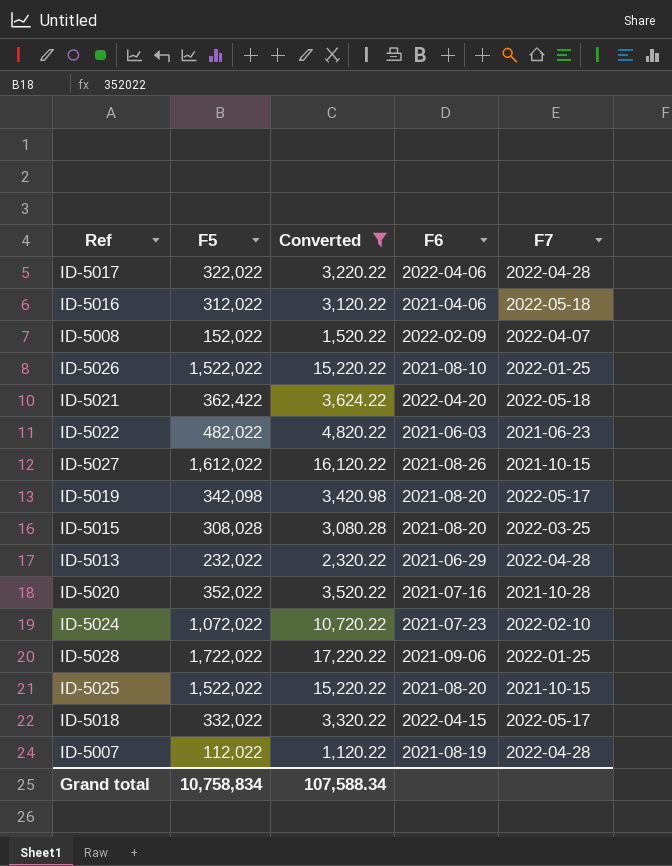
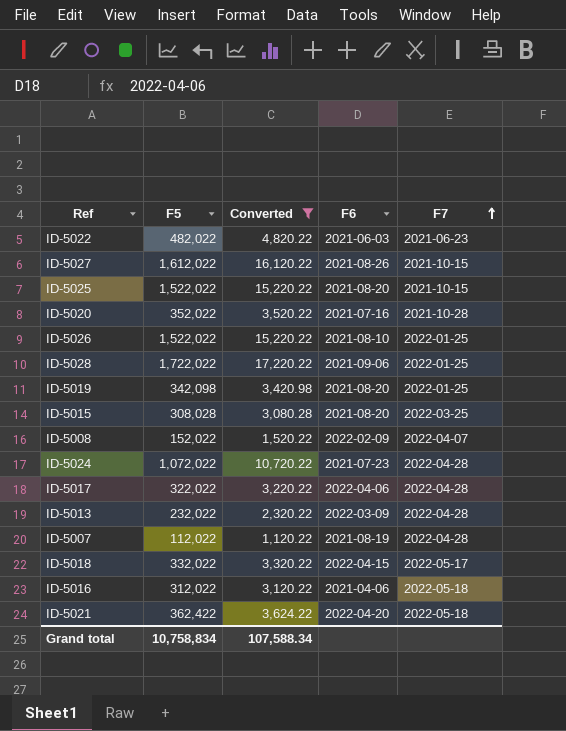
row order: none -> F7 ascending
ID-5019 | F7: 2022-05-17 -> 2022-01-25
ID-5024 | F7: 2022-02-10 -> 2022-04-28
ID-5013 | F6: 2021-06-29 -> 2022-03-09

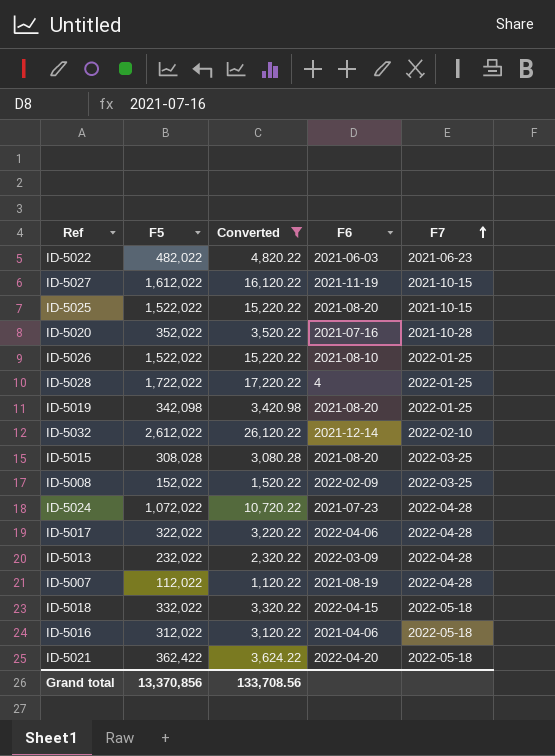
ID-5027 | F6: 2021-08-26 -> 2021-11-19
ID-5028 | F6: 2021-09-06 -> 4
row ID-5032: none -> 2,612,022 | 26,120.22 | 2021-12-14 | 2022-02-10
ID-5008 | F7: 2022-04-07 -> 2022-03-25
ID-5018 | F7: 2022-05-17 -> 2022-05-18
Grand total | F5: 10,758,834 -> 13,370,856
Grand total | Converted: 107,588.34 -> 133,708.56

